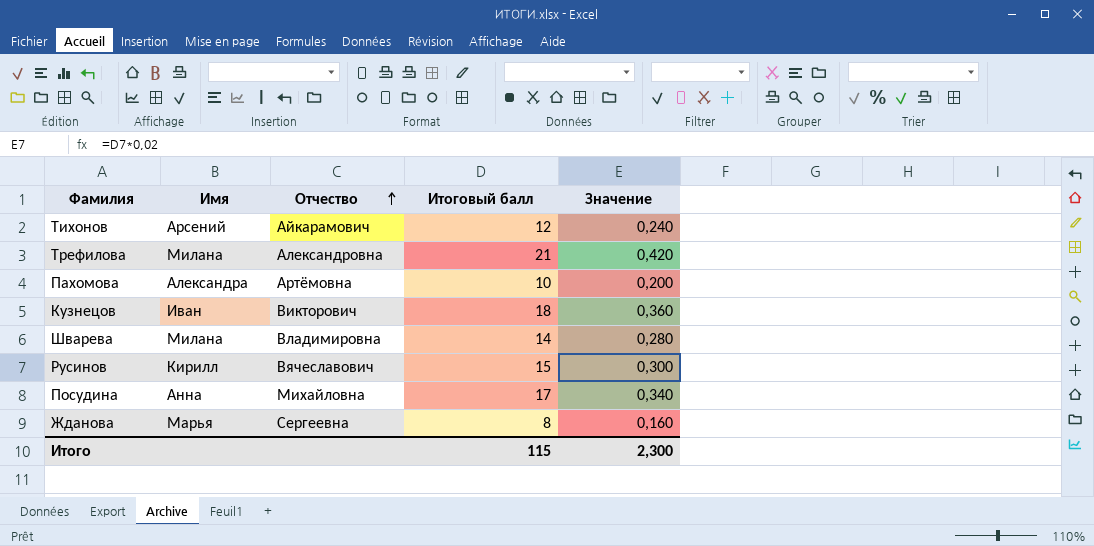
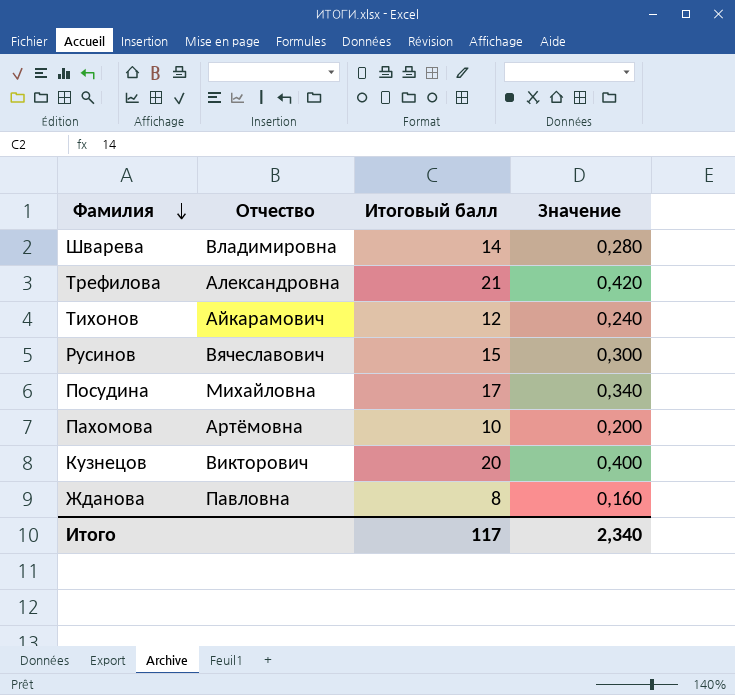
row order: Отчество ascending -> Фамилия descending
column Имя | position: 2 -> none
Кузнецов | Итоговый балл: 18 -> 20
Кузнецов | Значение: 0,360 -> 0,400
Жданова | Отчество: Сергеевна -> Павловна
Итого | Итоговый балл: 115 -> 117
Итого | Значение: 2,300 -> 2,340

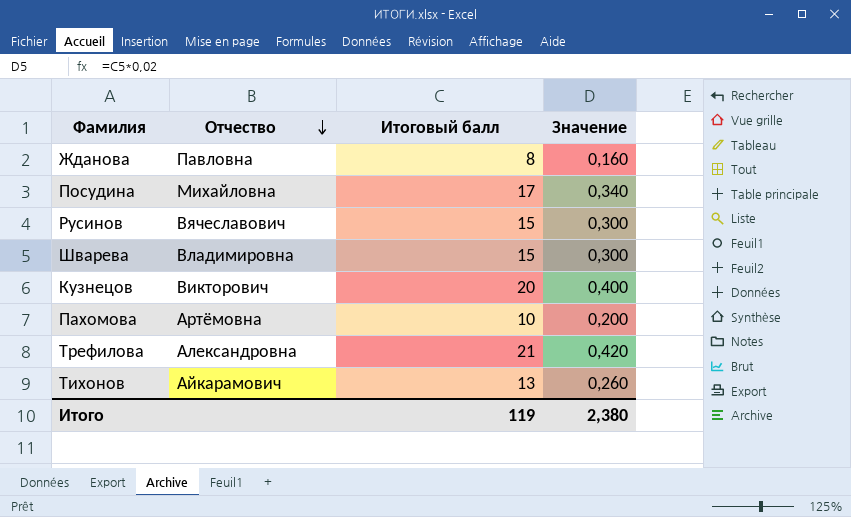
row order: Фамилия descending -> Отчество descending
Шварева | Итоговый балл: 14 -> 15
Шварева | Значение: 0,280 -> 0,300
Тихонов | Итоговый балл: 12 -> 13
Тихонов | Значение: 0,240 -> 0,260
Итого | Итоговый балл: 117 -> 119
Итого | Значение: 2,340 -> 2,380

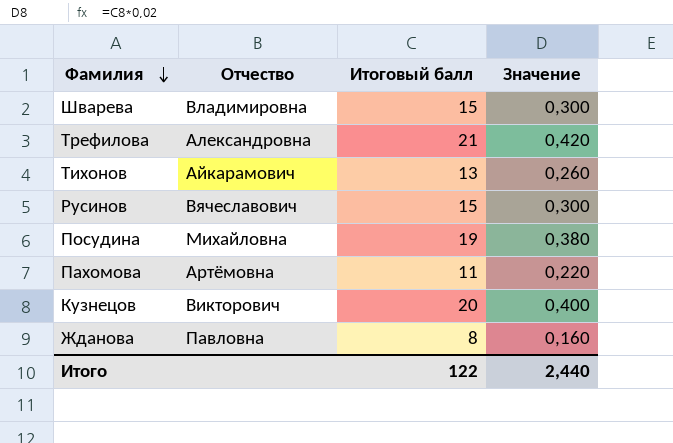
row order: Отчество descending -> Фамилия descending
Посудина | Итоговый балл: 17 -> 19
Посудина | Значение: 0,340 -> 0,380
Пахомова | Итоговый балл: 10 -> 11
Пахомова | Значение: 0,200 -> 0,220
Итого | Итоговый балл: 119 -> 122
Итого | Значение: 2,380 -> 2,440

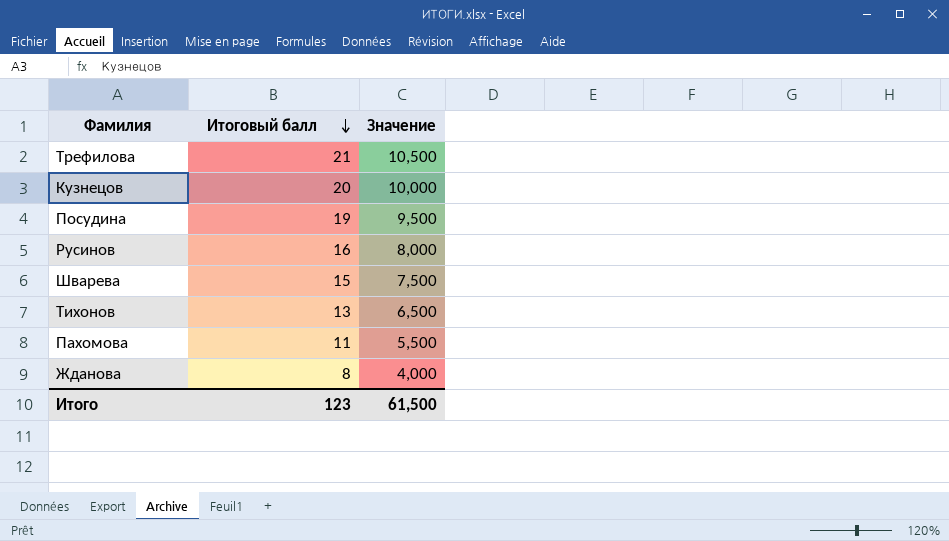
row order: Фамилия descending -> Итоговый балл descending
column Отчество | position: 2 -> none
column Значение | formula: [Итоговый балл] * 0,02 -> [Итоговый балл] * 0,5
Русинов | Итоговый балл: 15 -> 16
Итого | Итоговый балл: 122 -> 123
Итого | Значение: 2,440 -> 61,500

